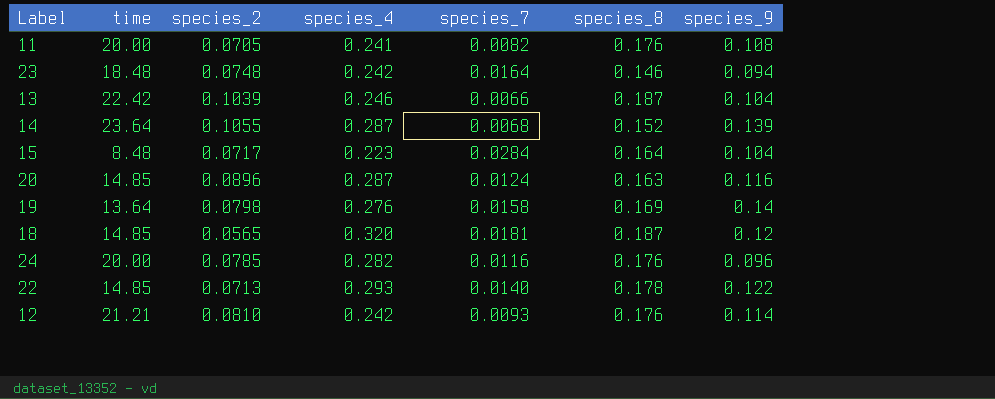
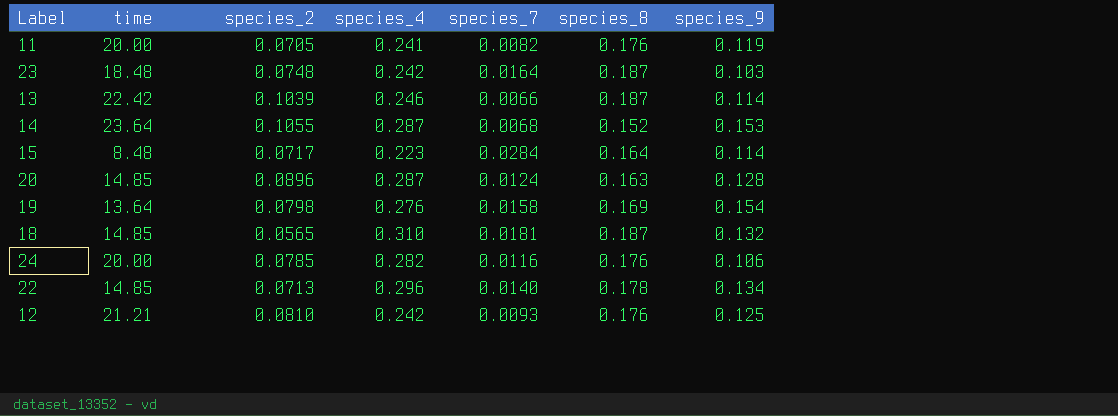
11 | species_9: 0.108 -> 0.119
23 | species_8: 0.146 -> 0.187
23 | species_9: 0.094 -> 0.103
13 | species_9: 0.104 -> 0.114
14 | species_9: 0.139 -> 0.153
15 | species_9: 0.104 -> 0.114
20 | species_9: 0.116 -> 0.128
19 | species_9: 0.14 -> 0.154
18 | species_4: 0.320 -> 0.310
18 | species_9: 0.12 -> 0.132
24 | species_9: 0.096 -> 0.106
22 | species_4: 0.293 -> 0.296
22 | species_9: 0.122 -> 0.134
12 | species_9: 0.114 -> 0.125

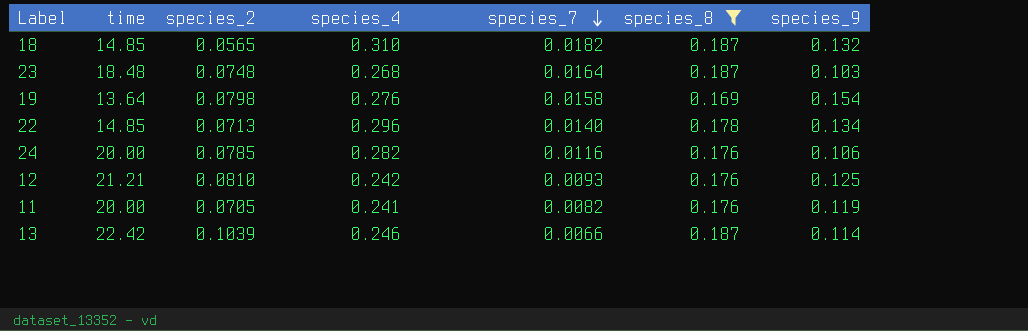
filter: none -> species_8 >= 0.169
row order: none -> species_7 descending
18 | species_7: 0.0181 -> 0.0182
23 | species_4: 0.242 -> 0.268

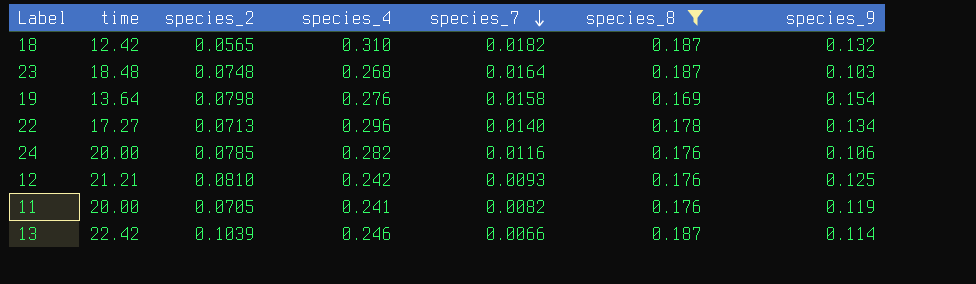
18 | time: 14.85 -> 12.42
22 | time: 14.85 -> 17.27

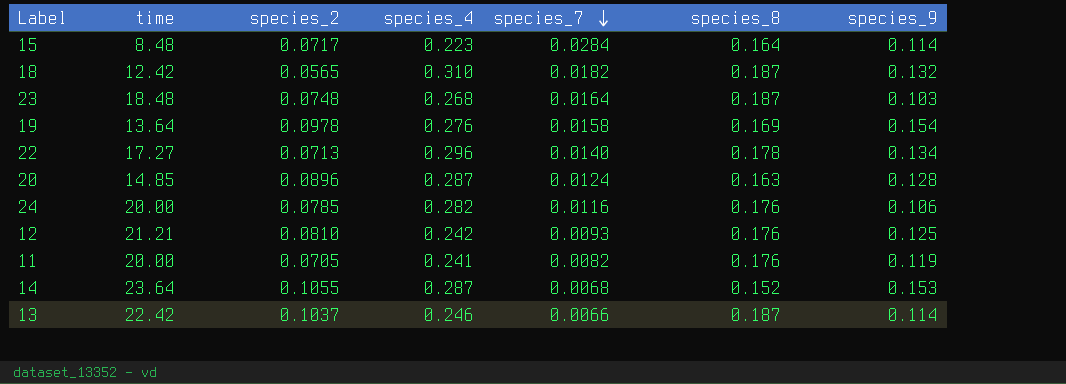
filter: species_8 >= 0.169 -> none
19 | species_2: 0.0798 -> 0.0978
13 | species_2: 0.1039 -> 0.1037

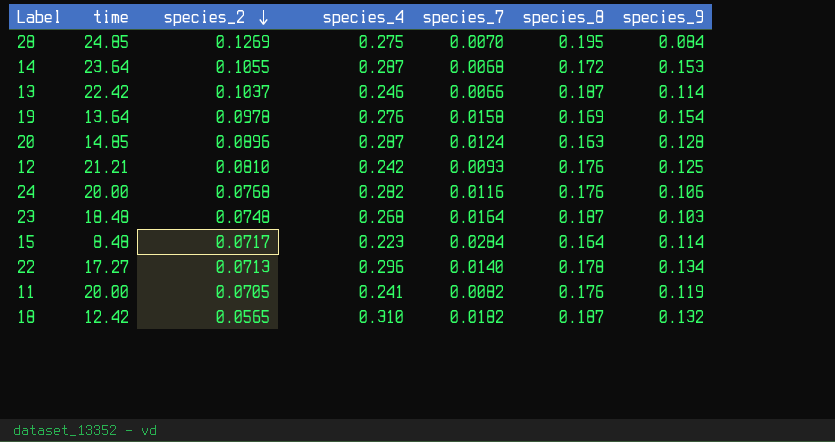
row order: species_7 descending -> species_2 descending
row 28: none -> 24.85 | 0.1269 | 0.275 | 0.0070 | 0.195 | 0.084
14 | species_8: 0.152 -> 0.172
24 | species_2: 0.0785 -> 0.0768

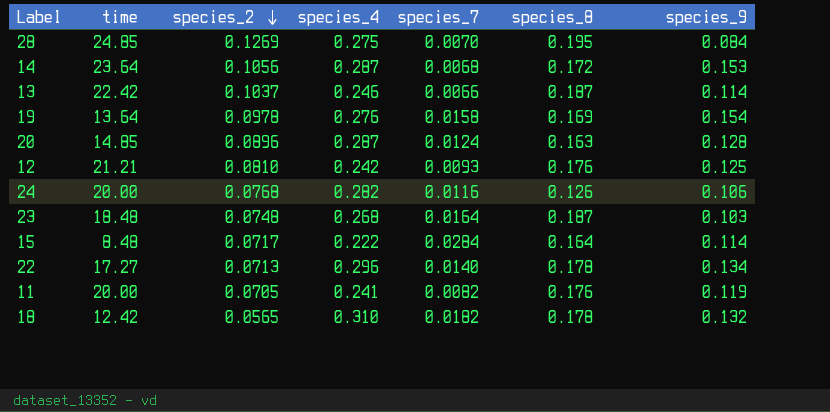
14 | species_2: 0.1055 -> 0.1056
24 | species_8: 0.176 -> 0.126
15 | species_4: 0.223 -> 0.222
18 | species_8: 0.187 -> 0.178

